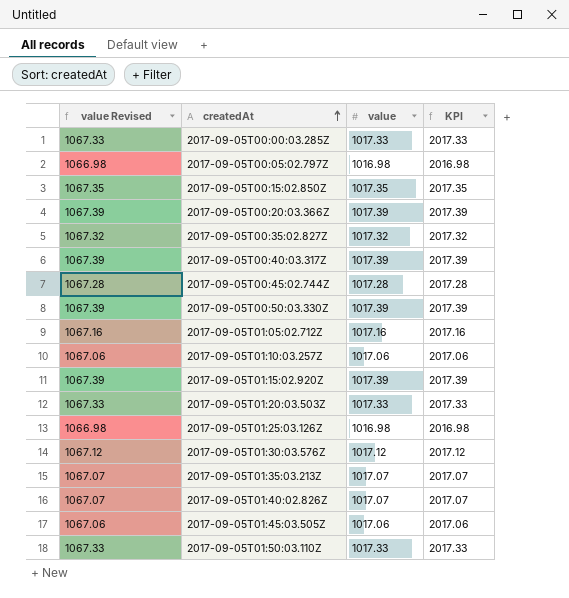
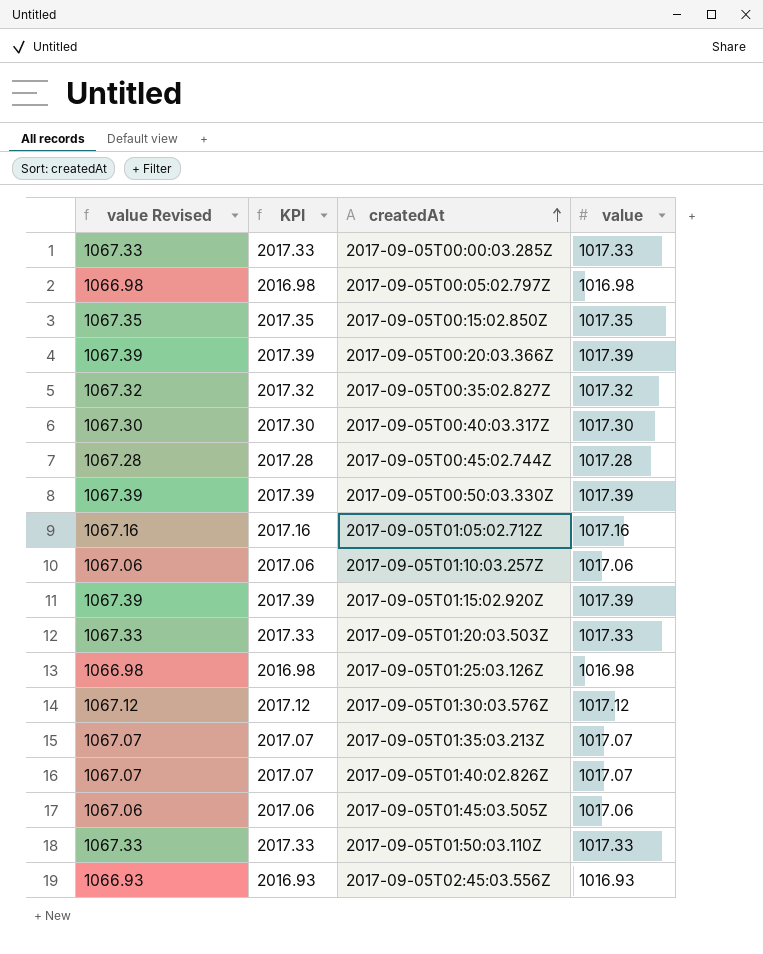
column KPI | position: 4 -> 2
2017-09-05T00:40:03.317Z | value Revised: 1067.39 -> 1067.30
2017-09-05T00:40:03.317Z | KPI: 2017.39 -> 2017.30
2017-09-05T00:40:03.317Z | value: 1017.39 -> 1017.30
row 2017-09-05T02:45:03.556Z: none -> 1066.93 | 2016.93 | 1016.93

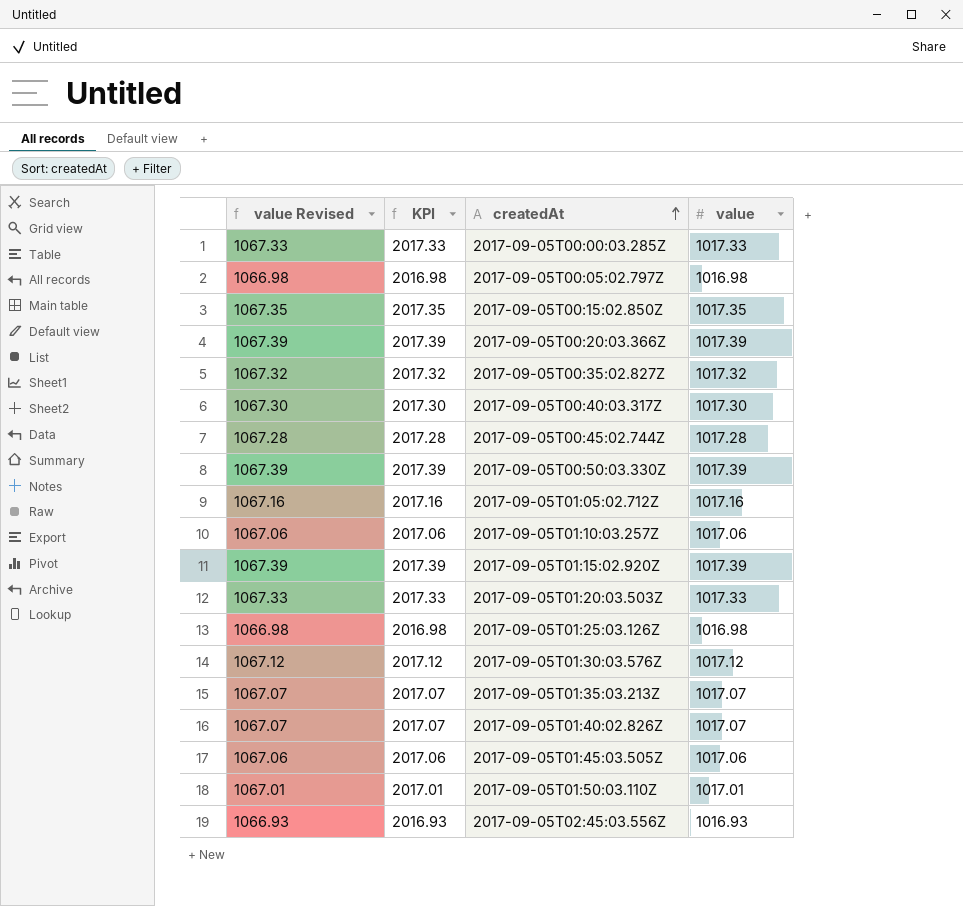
2017-09-05T01:50:03.110Z | value Revised: 1067.33 -> 1067.01
2017-09-05T01:50:03.110Z | KPI: 2017.33 -> 2017.01
2017-09-05T01:50:03.110Z | value: 1017.33 -> 1017.01

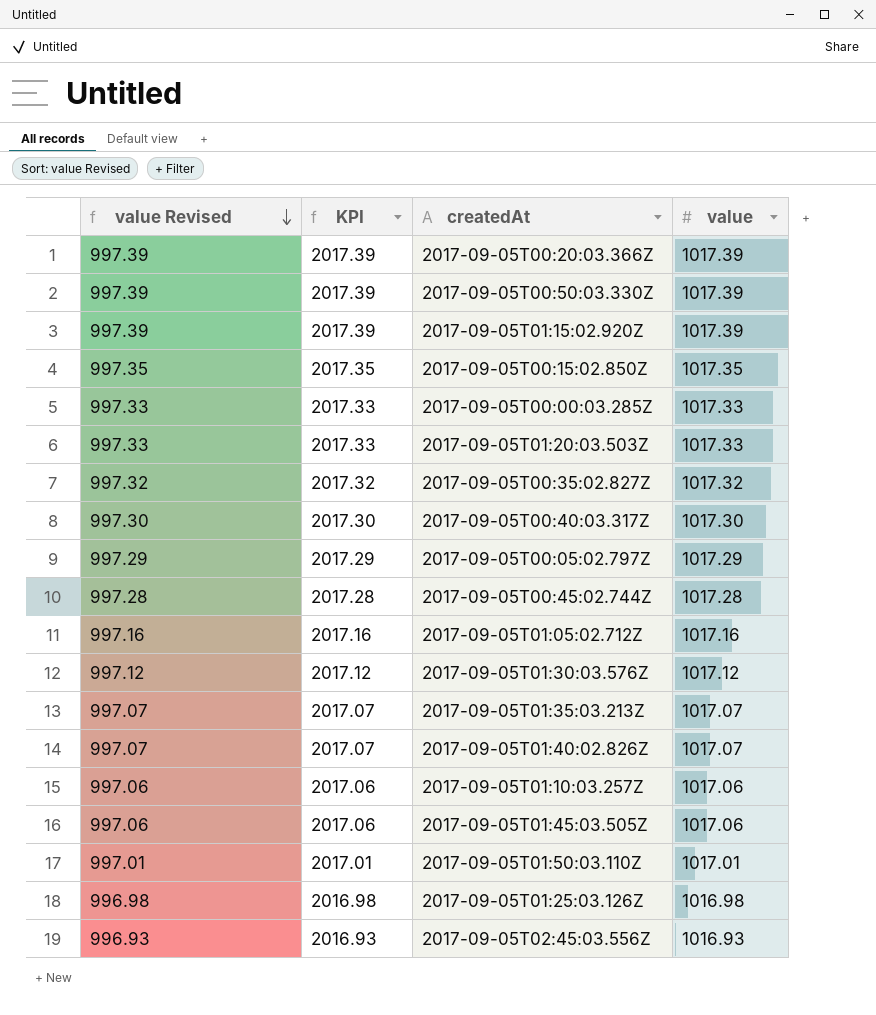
row order: createdAt ascending -> value Revised descending
column value Revised | formula: [value] + 50 -> [value] - 20
2017-09-05T00:05:02.797Z | KPI: 2016.98 -> 2017.29
2017-09-05T00:05:02.797Z | value: 1016.98 -> 1017.29

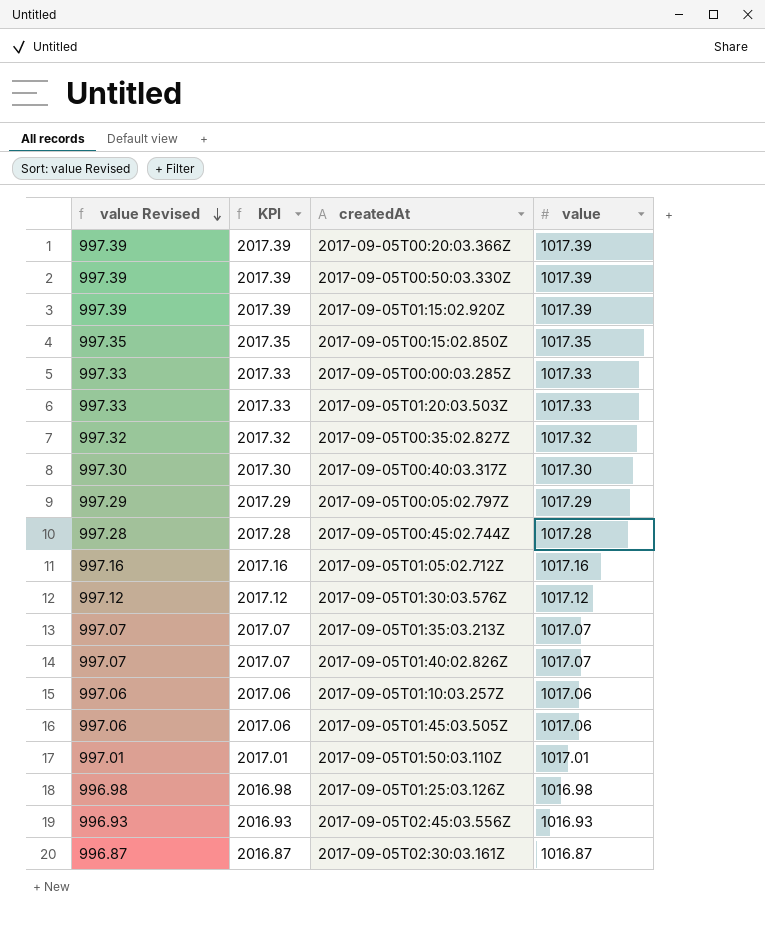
row 2017-09-05T02:30:03.161Z: none -> 996.87 | 2016.87 | 1016.87

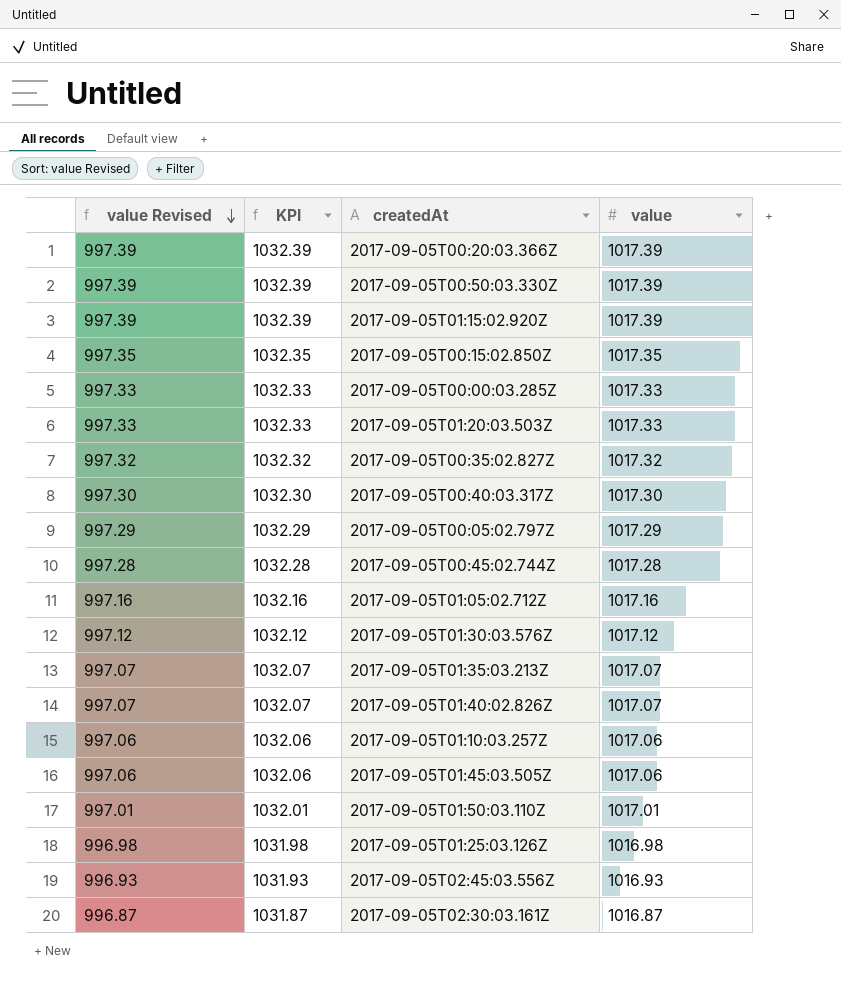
column KPI | formula: [value] + 1000 -> [value] + 15

